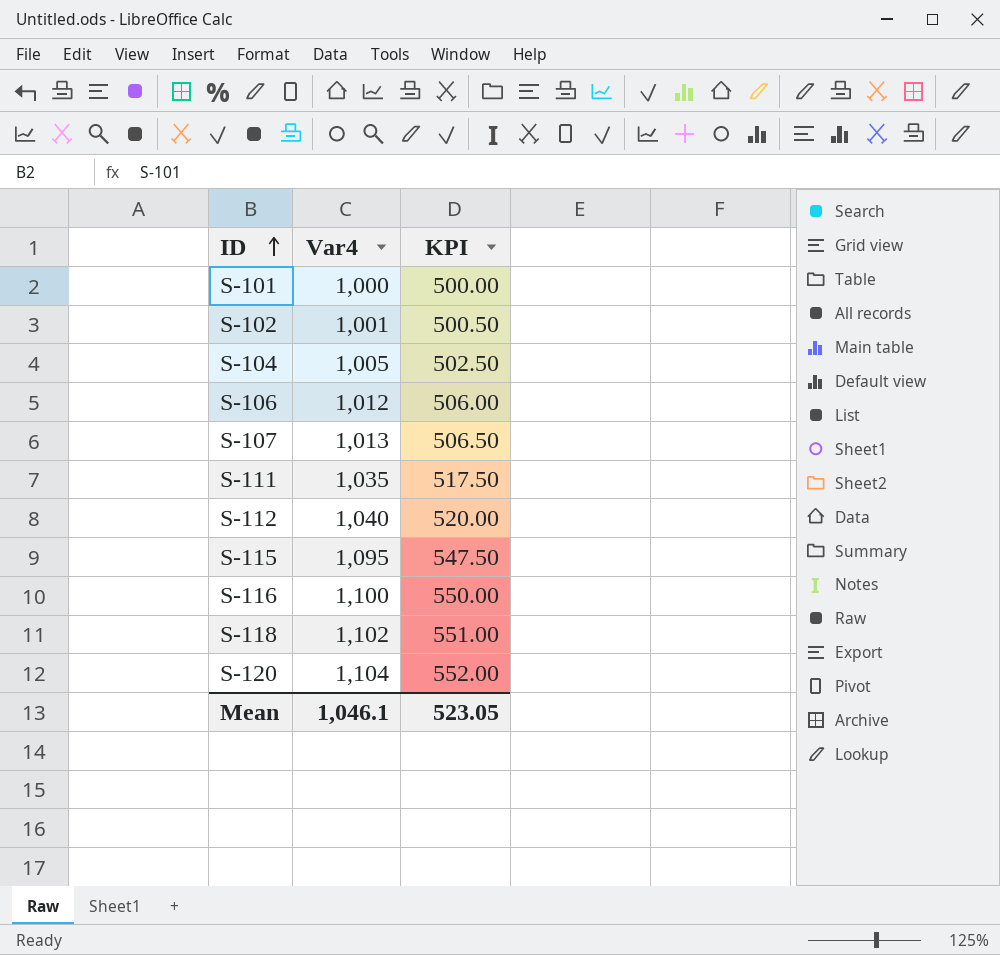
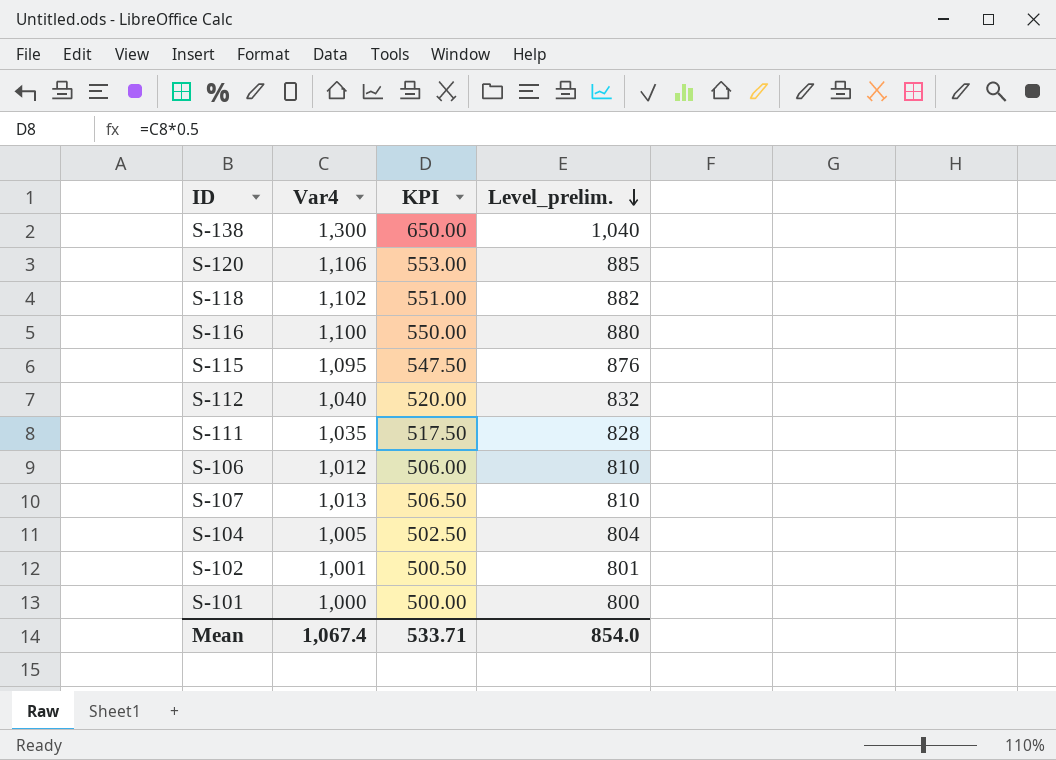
row order: ID ascending -> Level_prelim. descending
column Level_prelim. | formula: none -> [Var4] * 0.8
row S-138: none -> 1,300 | 650.00 | 1,040
S-120 | Var4: 1,104 -> 1,106
S-120 | KPI: 552.00 -> 553.00
Mean | Var4: 1,046.1 -> 1,067.4
Mean | KPI: 523.05 -> 533.71

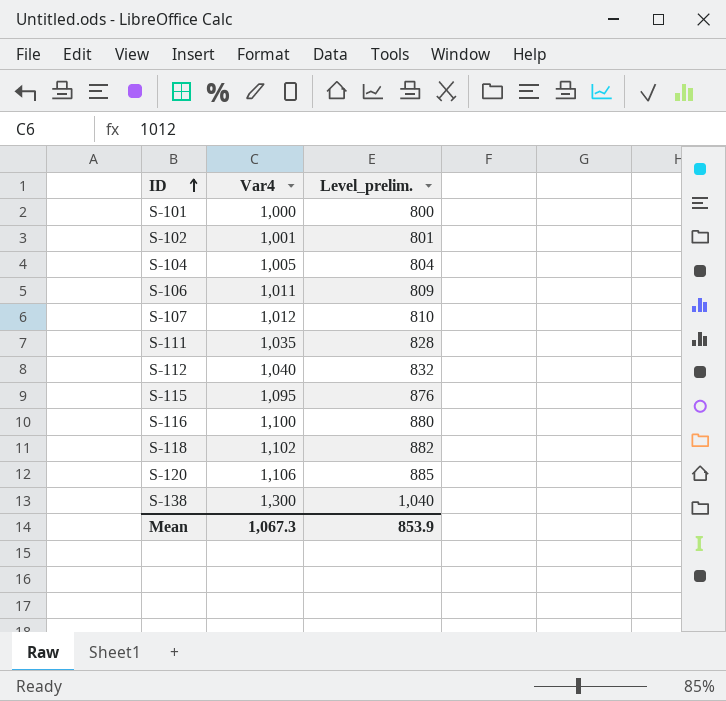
row order: Level_prelim. descending -> ID ascending
column KPI | formula: [Var4] * 0.5 -> none
S-106 | Var4: 1,012 -> 1,011
S-106 | Level_prelim.: 810 -> 809
S-107 | Var4: 1,013 -> 1,012
Mean | Var4: 1,067.4 -> 1,067.3
Mean | Level_prelim.: 854.0 -> 853.9

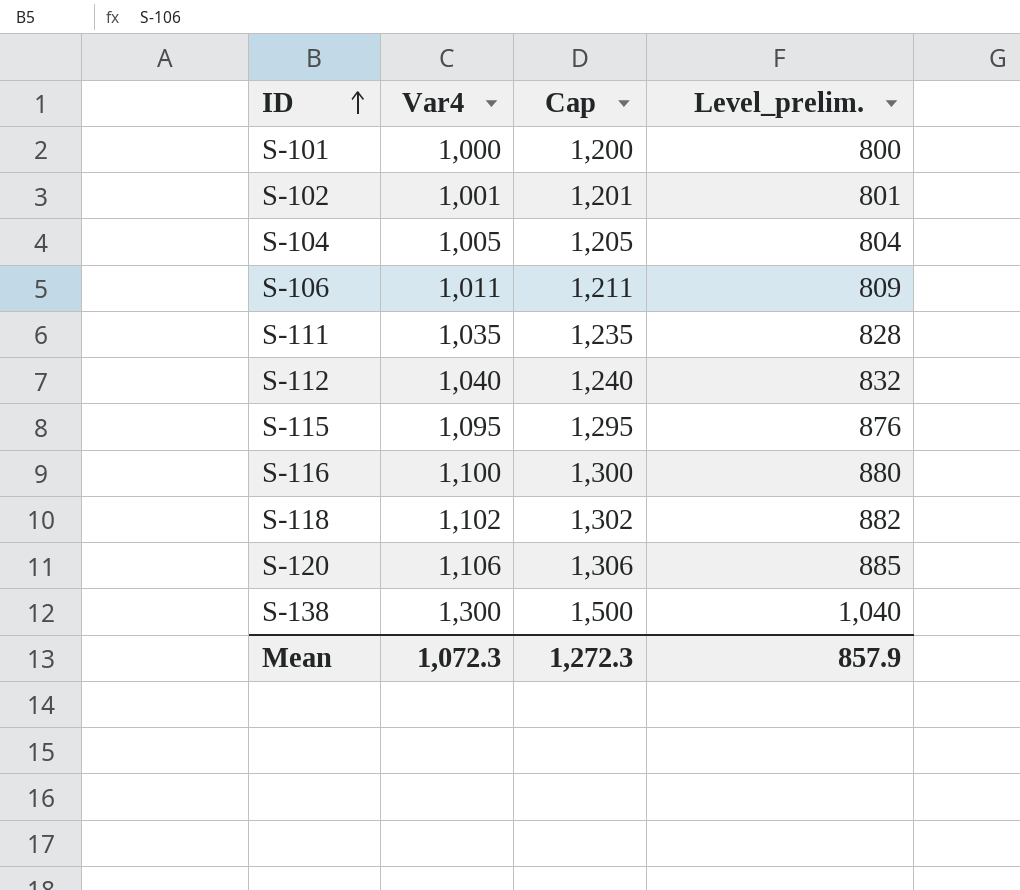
column Cap | formula: none -> [Var4] + 200
row S-107: 1,012 | 810 -> none
Mean | Var4: 1,067.3 -> 1,072.3
Mean | Level_prelim.: 853.9 -> 857.9

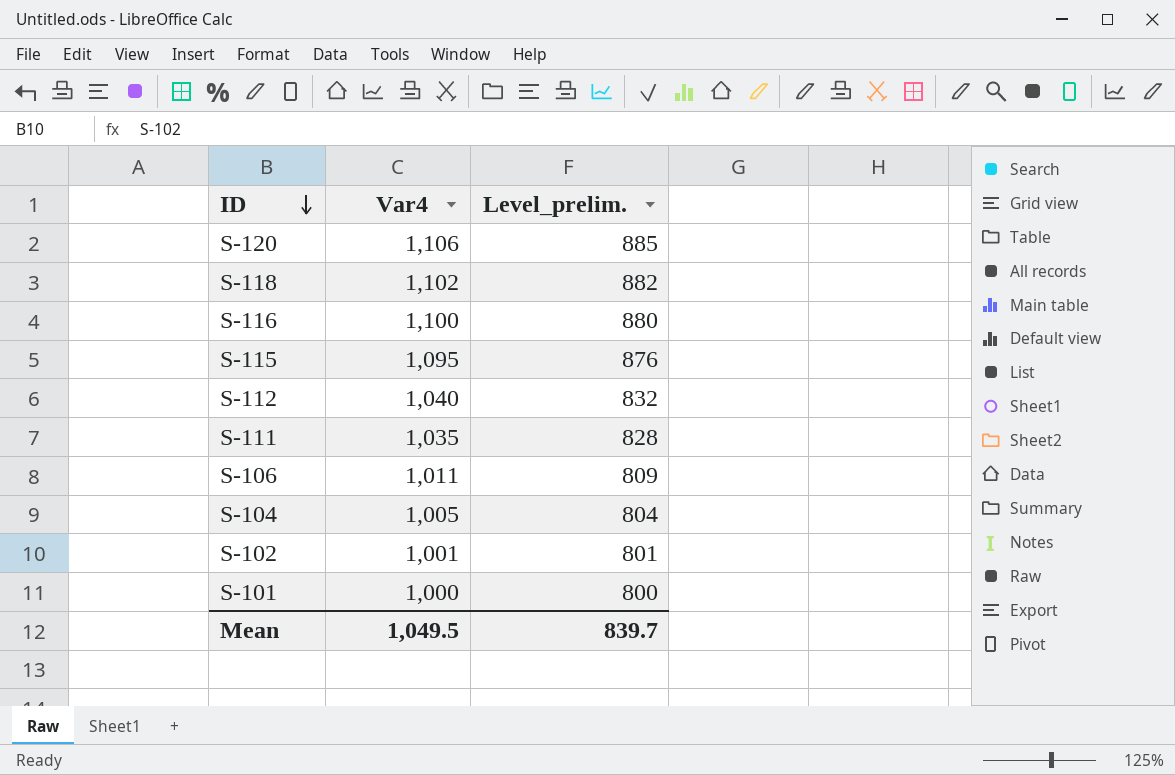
row order: ID ascending -> ID descending
column Cap | formula: [Var4] + 200 -> none
row S-138: 1,300 | 1,500 | 1,040 -> none
Mean | Var4: 1,072.3 -> 1,049.5
Mean | Level_prelim.: 857.9 -> 839.7

